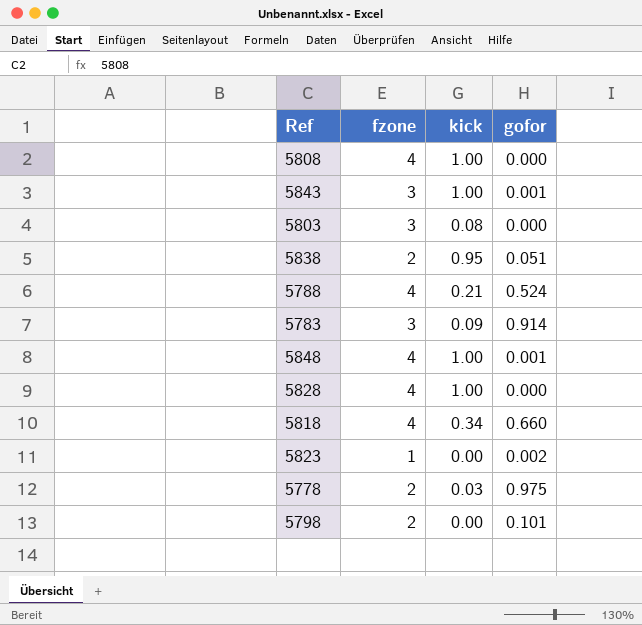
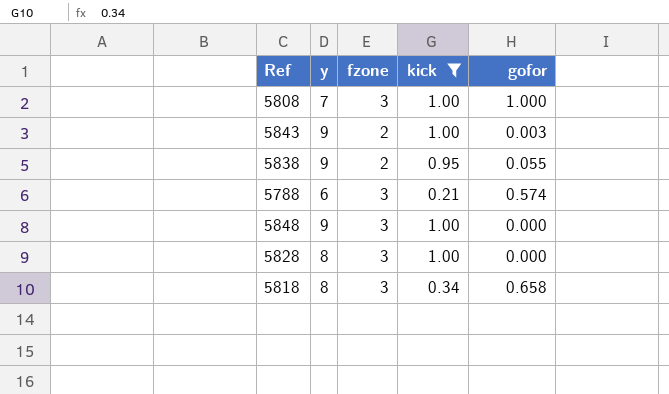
filter: none -> kick >= 0.21
column y | position: none -> 2
5808 | fzone: 4 -> 3
5808 | gofor: 0.000 -> 1.000
5843 | fzone: 3 -> 2
5843 | gofor: 0.001 -> 0.003
5838 | gofor: 0.051 -> 0.055
5788 | fzone: 4 -> 3
5788 | gofor: 0.524 -> 0.574
5848 | fzone: 4 -> 3
5848 | gofor: 0.001 -> 0.000
5828 | fzone: 4 -> 3
5818 | fzone: 4 -> 3
5818 | gofor: 0.660 -> 0.658

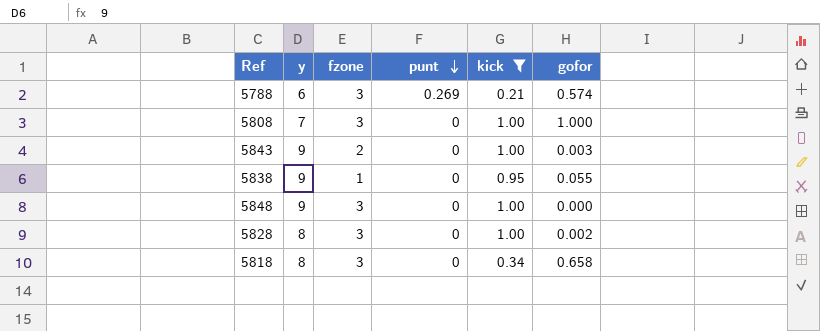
row order: none -> punt descending
column punt | position: none -> 4
5838 | fzone: 2 -> 1
5828 | gofor: 0.000 -> 0.002

